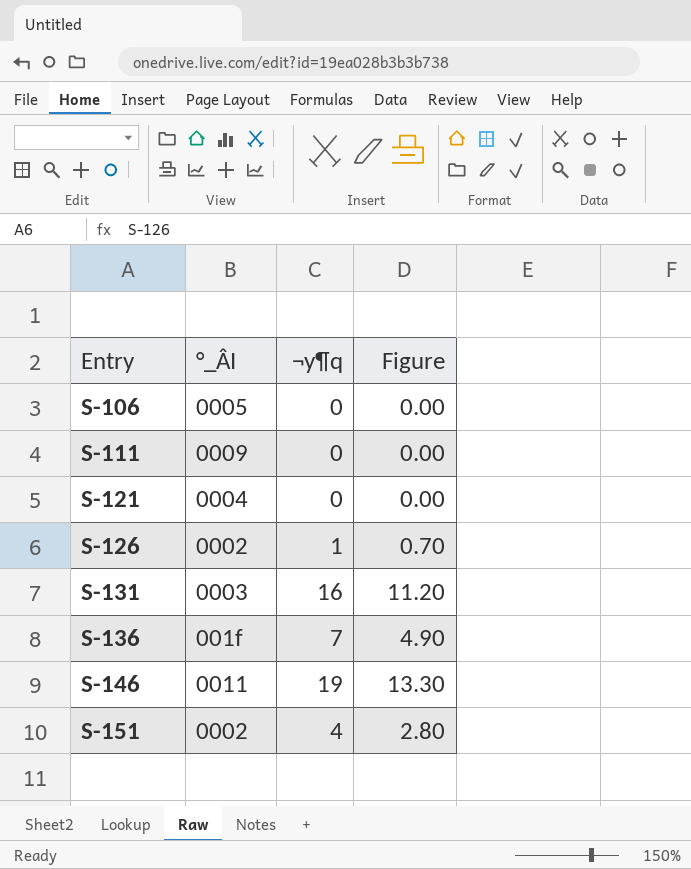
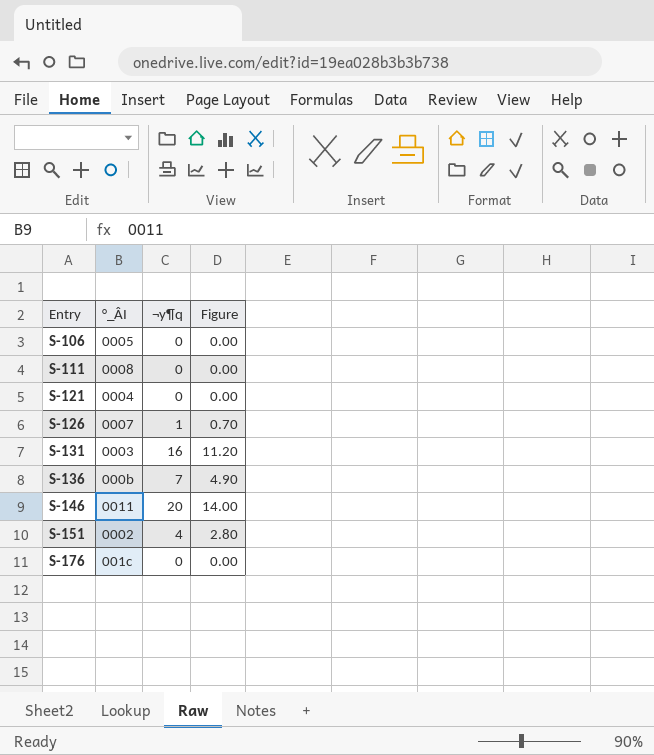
S-111 | °_ÂI: 0009 -> 0008
S-126 | °_ÂI: 0002 -> 0007
S-136 | °_ÂI: 001f -> 000b
S-146 | ¬y¶q: 19 -> 20
S-146 | Figure: 13.30 -> 14.00
row S-176: none -> 001c | 0 | 0.00

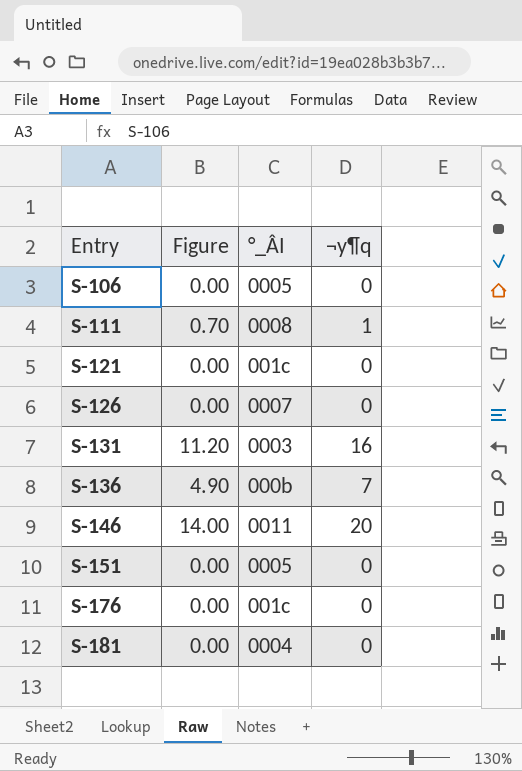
column Figure | position: 4 -> 2
S-111 | Figure: 0.00 -> 0.70
S-111 | ¬y¶q: 0 -> 1
S-121 | °_ÂI: 0004 -> 001c
S-126 | Figure: 0.70 -> 0.00
S-126 | ¬y¶q: 1 -> 0
S-151 | Figure: 2.80 -> 0.00
S-151 | °_ÂI: 0002 -> 0005
S-151 | ¬y¶q: 4 -> 0
row S-181: none -> 0.00 | 0004 | 0

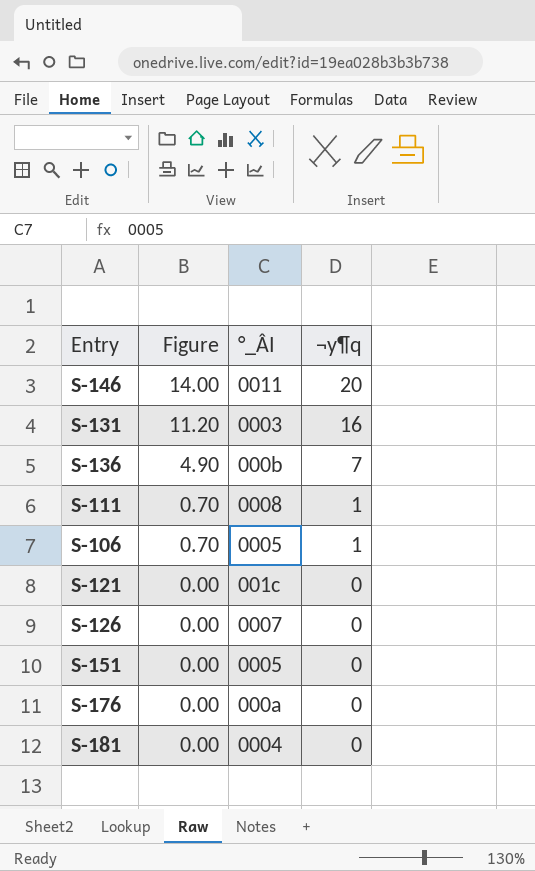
row order: Entry ascending -> Figure descending
S-106 | Figure: 0.00 -> 0.70
S-106 | ¬y¶q: 0 -> 1
S-176 | °_ÂI: 001c -> 000a

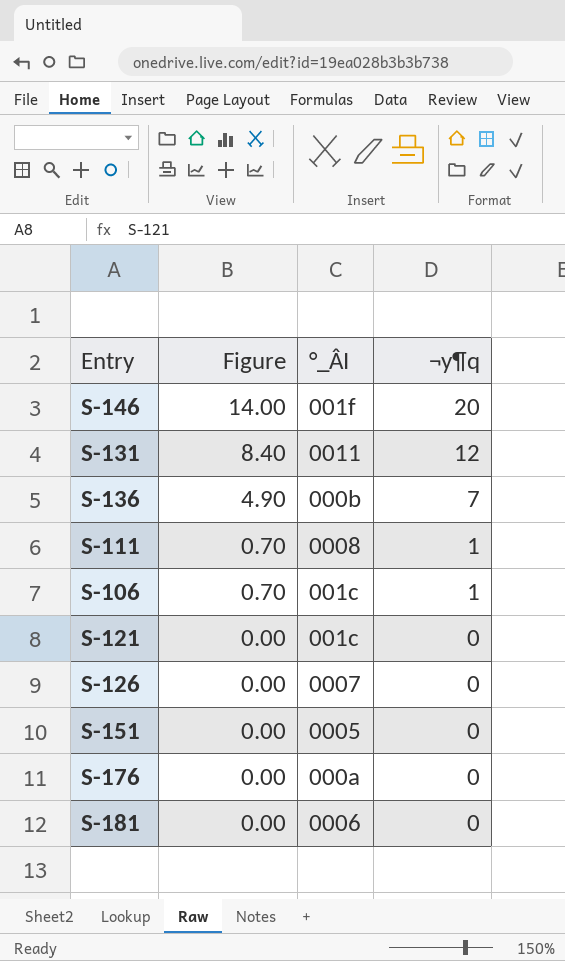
S-146 | °_ÂI: 0011 -> 001f
S-131 | Figure: 11.20 -> 8.40
S-131 | °_ÂI: 0003 -> 0011
S-131 | ¬y¶q: 16 -> 12
S-106 | °_ÂI: 0005 -> 001c
S-181 | °_ÂI: 0004 -> 0006

